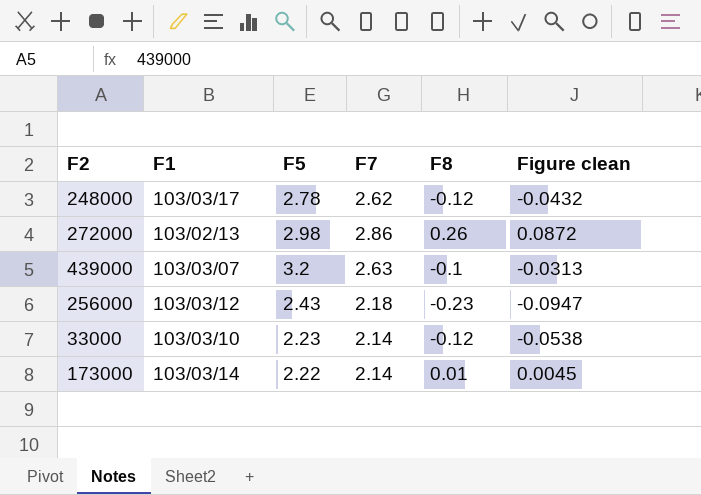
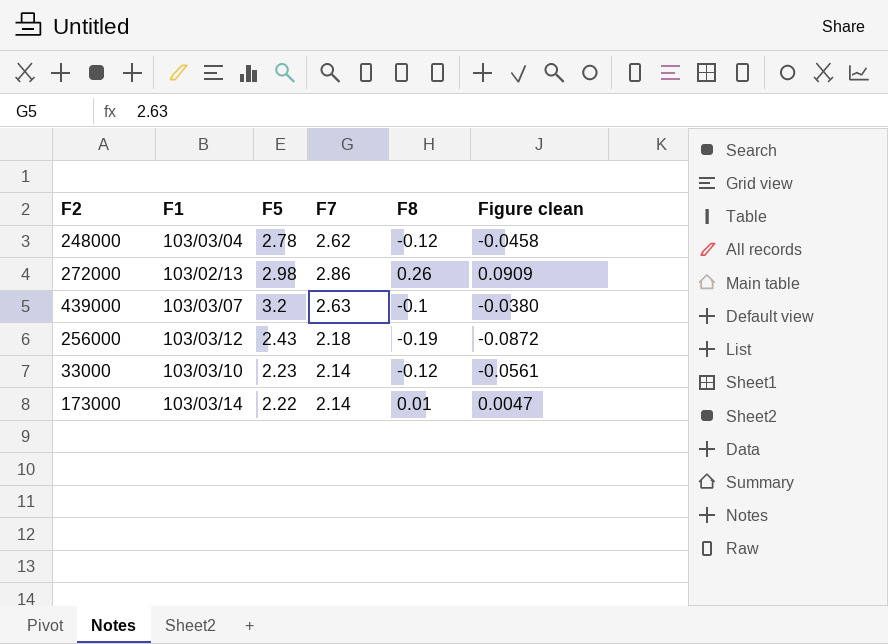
column Figure clean | formula: [F8] / [F5] -> [F8] / [F7]
248000 | F1: 103/03/17 -> 103/03/04
256000 | F8: -0.23 -> -0.19

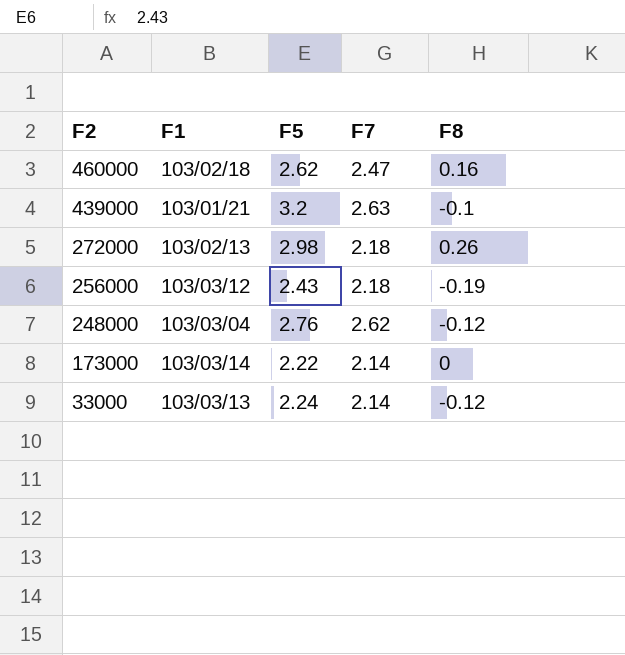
row order: none -> F2 descending
column Figure clean | formula: [F8] / [F7] -> none
row 460000: none -> 103/02/18 | 2.62 | 2.47 | 0.16
439000 | F1: 103/03/07 -> 103/01/21
272000 | F7: 2.86 -> 2.18
248000 | F5: 2.78 -> 2.76
173000 | F8: 0.01 -> 0
33000 | F1: 103/03/10 -> 103/03/13
33000 | F5: 2.23 -> 2.24

